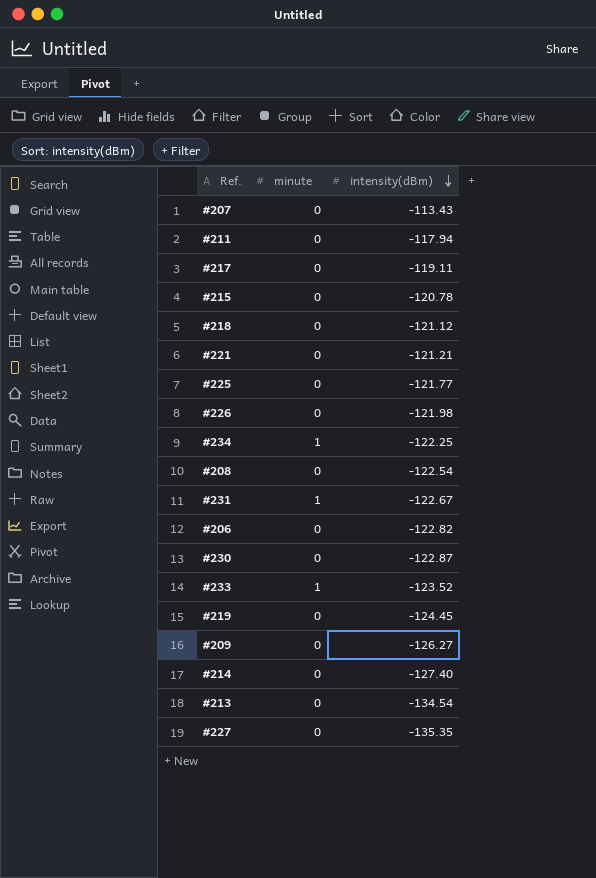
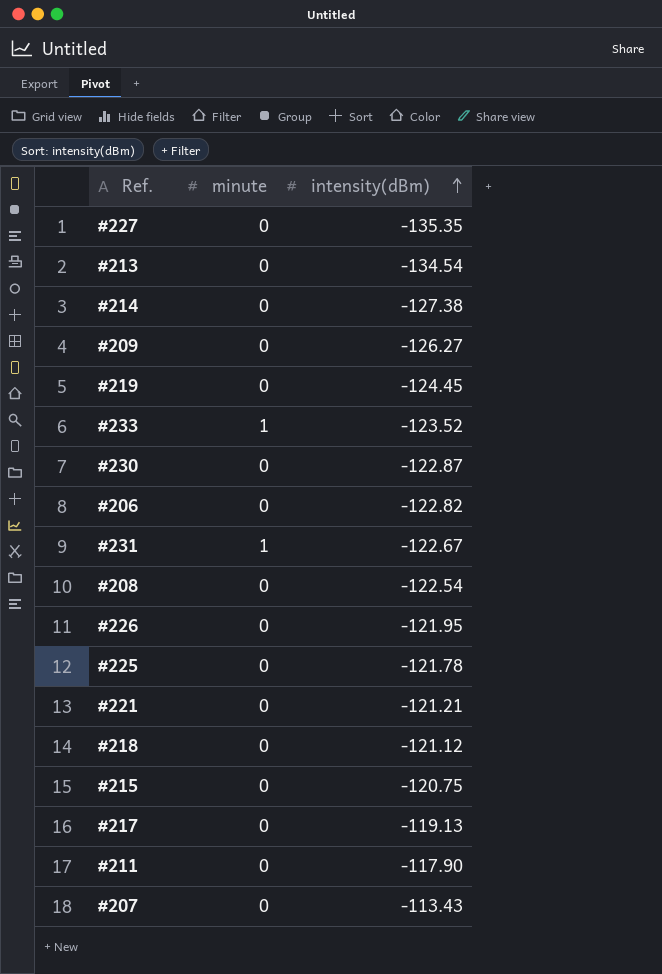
row order: intensity(dBm) descending -> intensity(dBm) ascending
row #234: 1 | -122.25 -> none
#214 | intensity(dBm): -127.40 -> -127.38
#226 | intensity(dBm): -121.98 -> -121.95
#225 | intensity(dBm): -121.77 -> -121.78
#215 | intensity(dBm): -120.78 -> -120.75
#217 | intensity(dBm): -119.11 -> -119.13
#211 | intensity(dBm): -117.94 -> -117.90

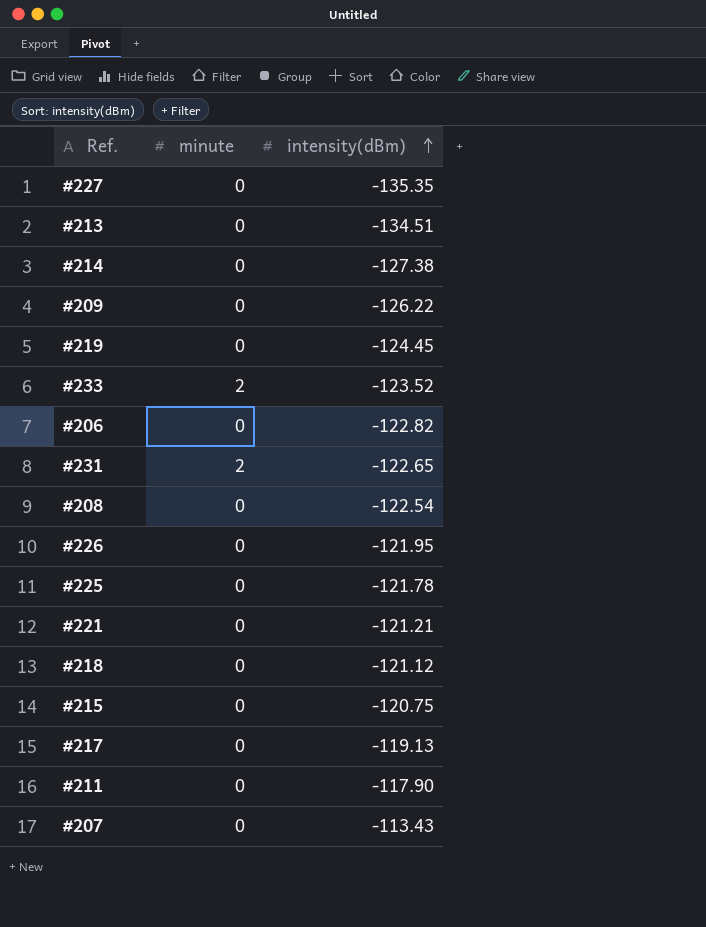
row #230: 0 | -122.87 -> none
#213 | intensity(dBm): -134.54 -> -134.51
#209 | intensity(dBm): -126.27 -> -126.22
#233 | minute: 1 -> 2
#231 | minute: 1 -> 2
#231 | intensity(dBm): -122.67 -> -122.65

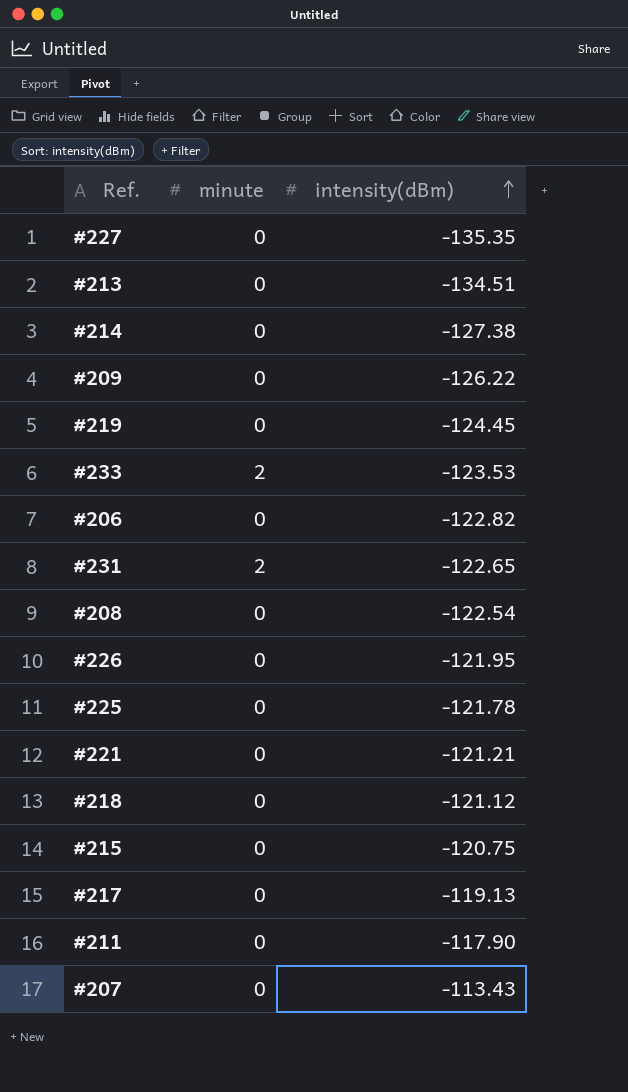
#233 | intensity(dBm): -123.52 -> -123.53

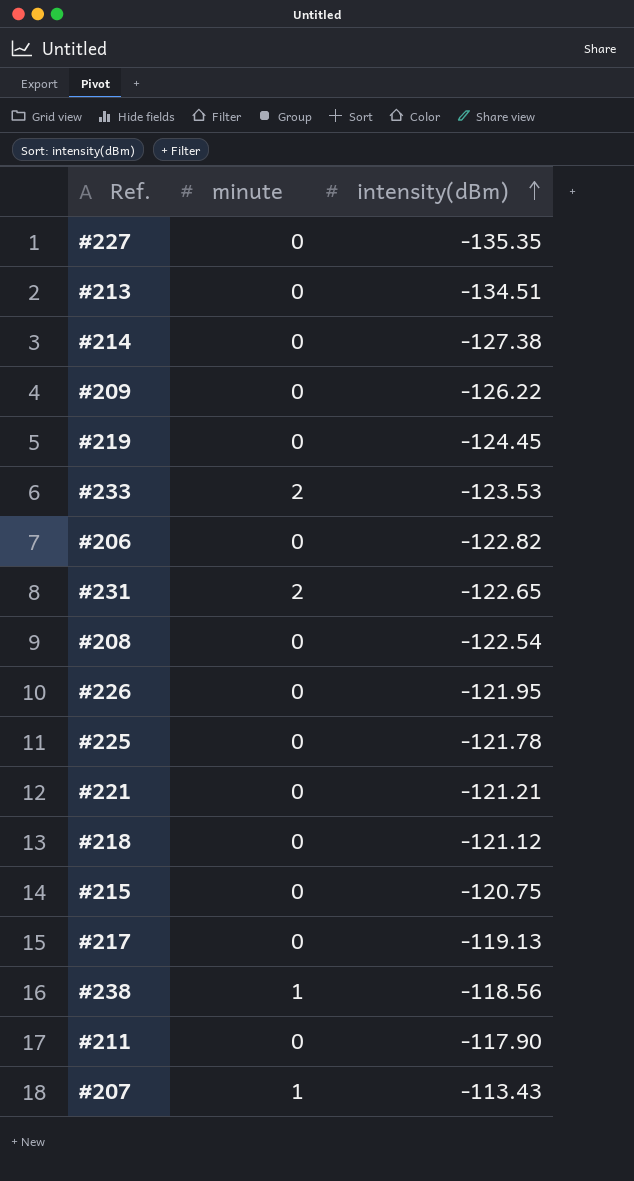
row #238: none -> 1 | -118.56
#207 | minute: 0 -> 1

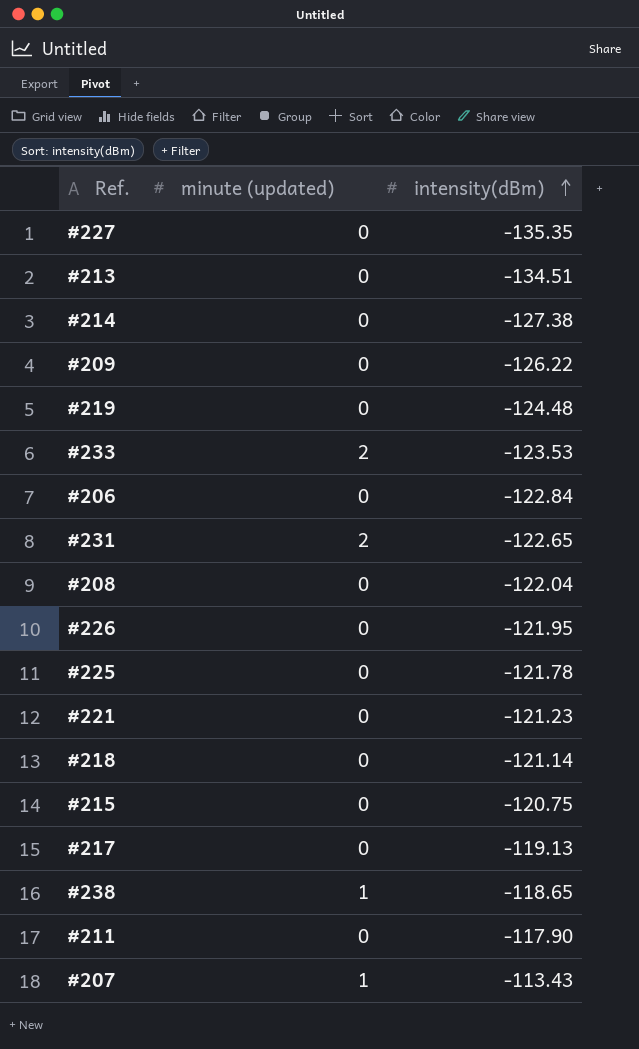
column name: minute -> minute (updated)
#219 | intensity(dBm): -124.45 -> -124.48
#206 | intensity(dBm): -122.82 -> -122.84
#208 | intensity(dBm): -122.54 -> -122.04
#221 | intensity(dBm): -121.21 -> -121.23
#218 | intensity(dBm): -121.12 -> -121.14
#238 | intensity(dBm): -118.56 -> -118.65

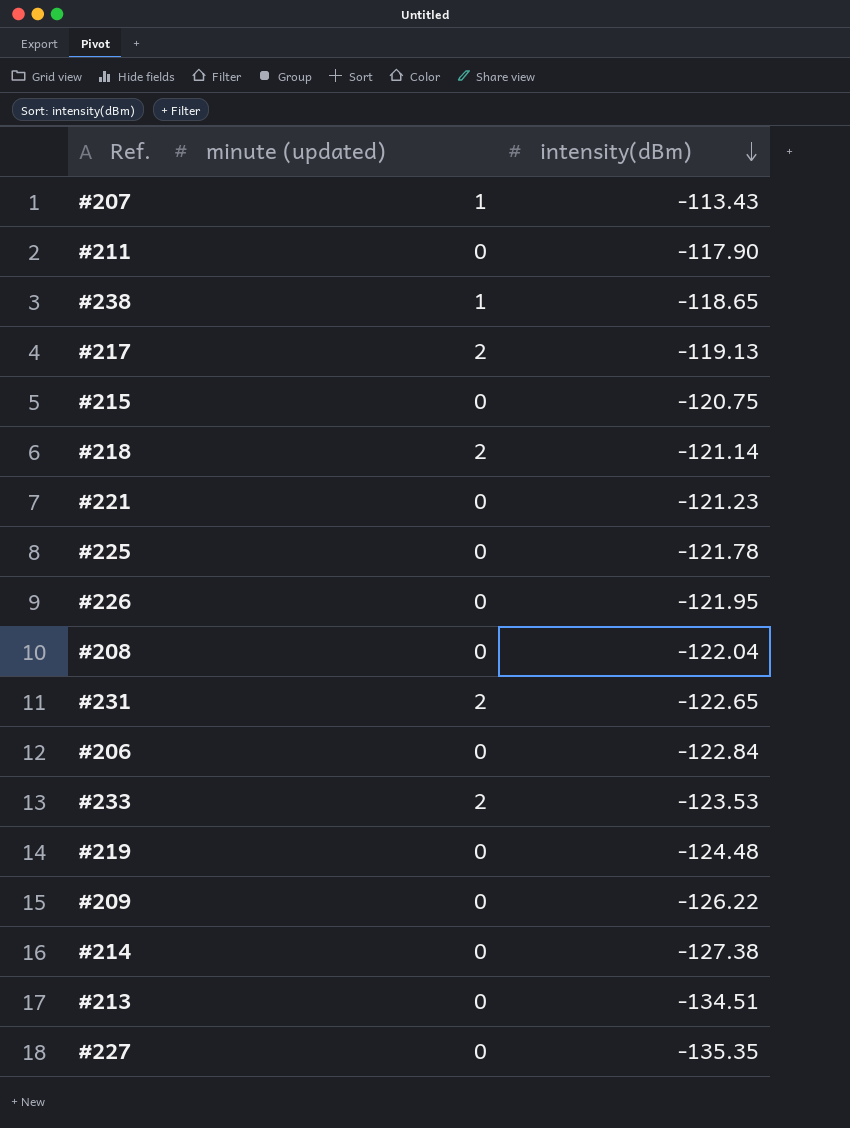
row order: intensity(dBm) ascending -> intensity(dBm) descending
#217 | minute (updated): 0 -> 2
#218 | minute (updated): 0 -> 2

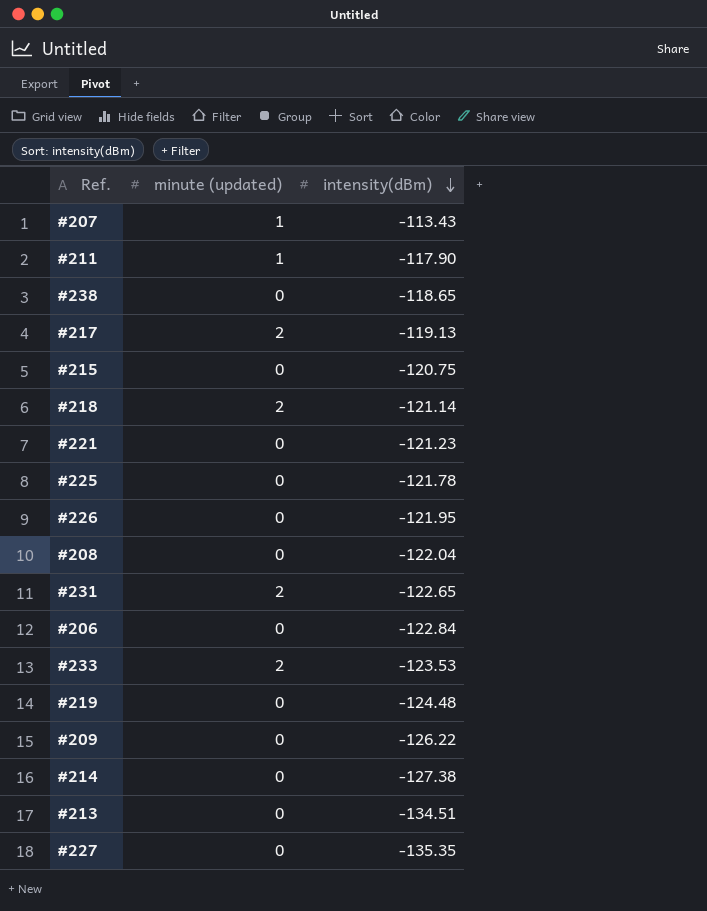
#211 | minute (updated): 0 -> 1
#238 | minute (updated): 1 -> 0

